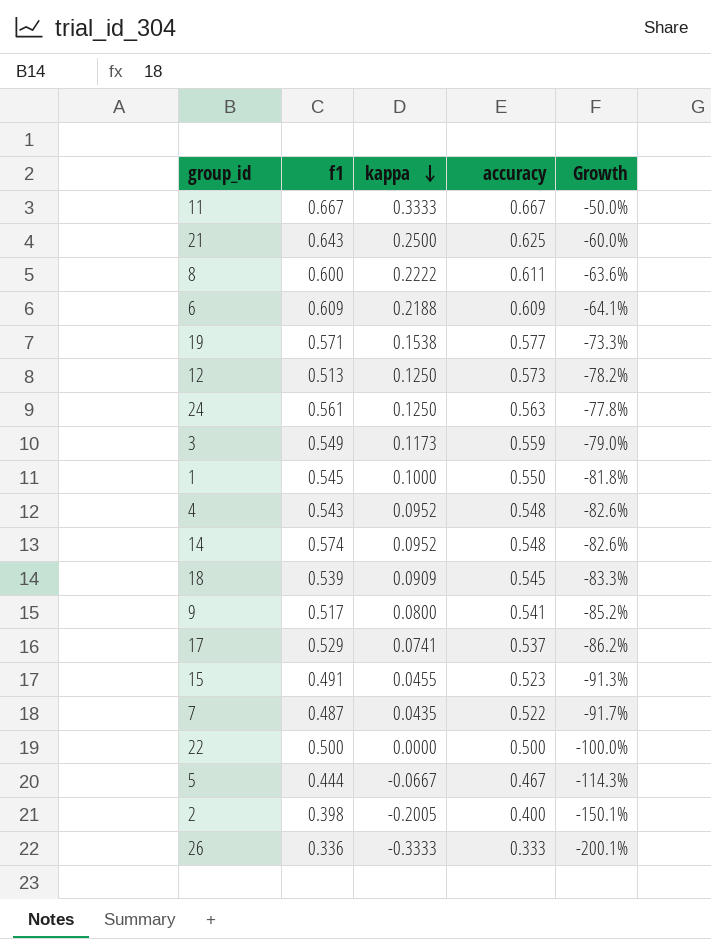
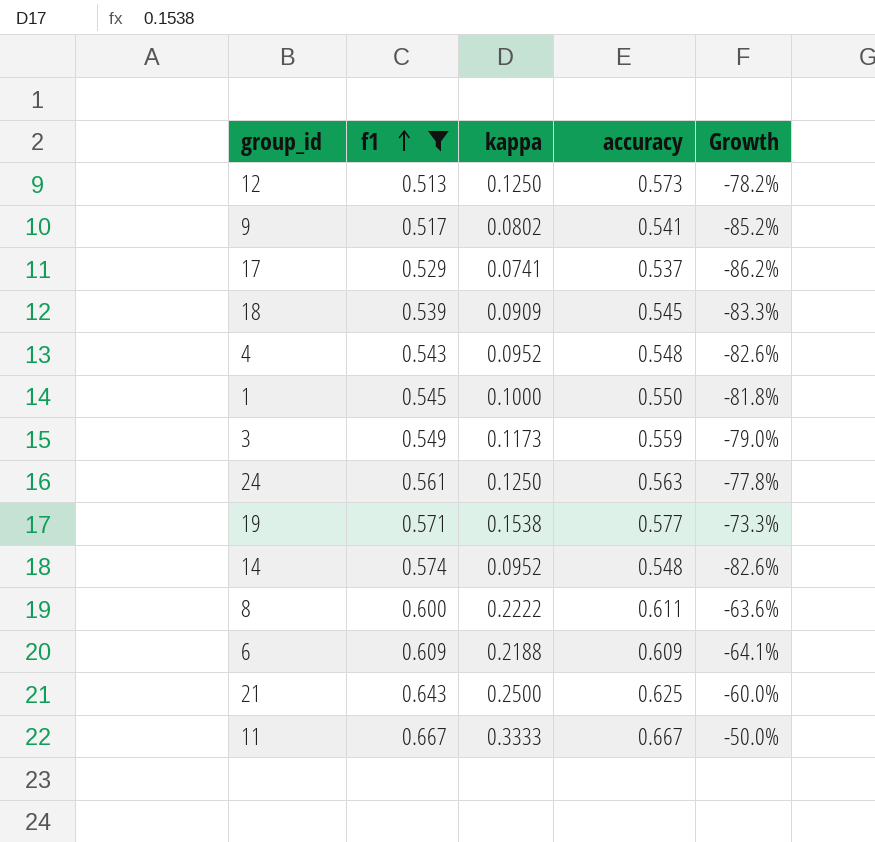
filter: none -> f1 >= 0.513
row order: kappa descending -> f1 ascending
9 | kappa: 0.0800 -> 0.0802

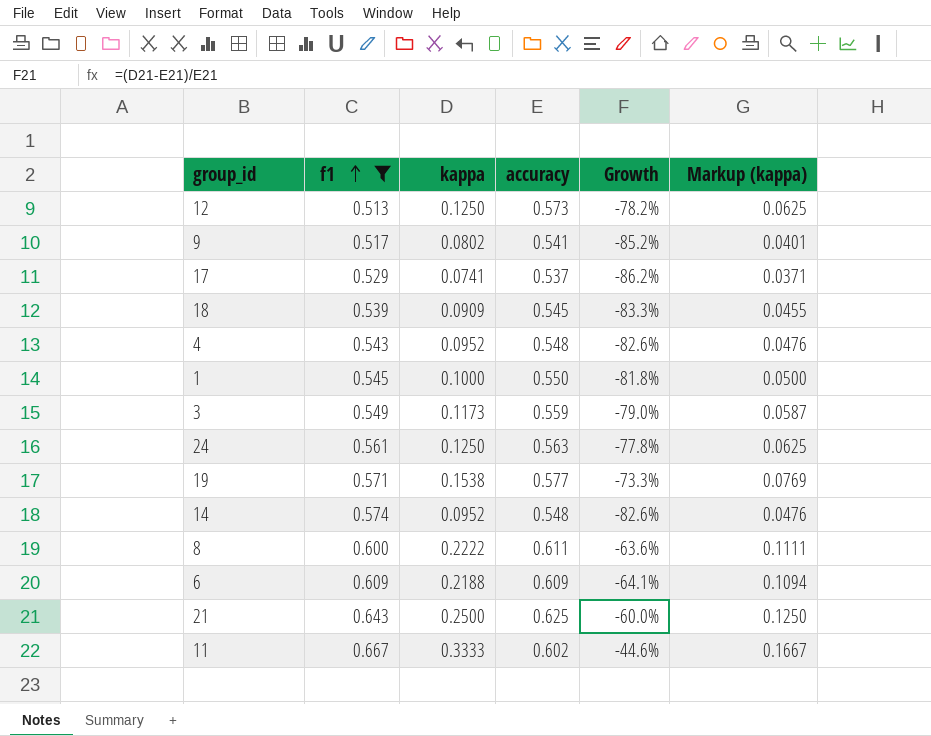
column Markup (kappa) | formula: none -> [kappa] * 0.5
11 | accuracy: 0.667 -> 0.602
11 | Growth: -50.0% -> -44.6%

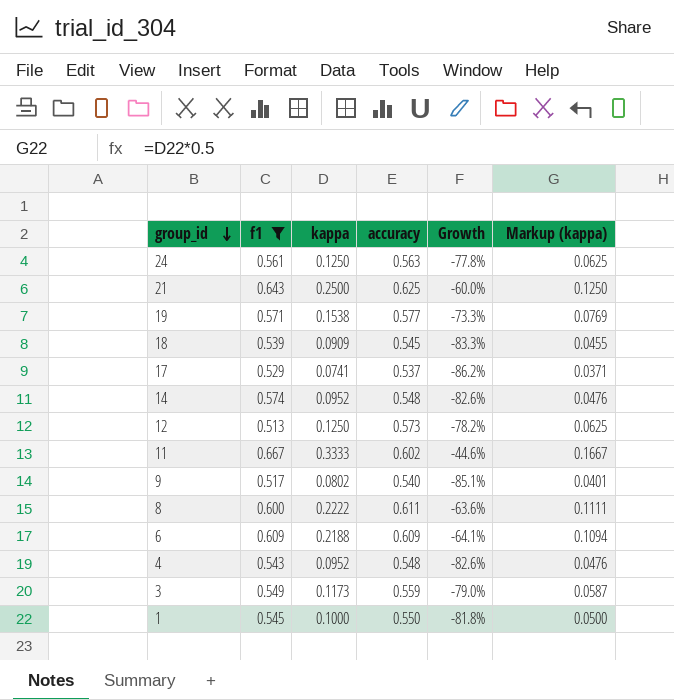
row order: f1 ascending -> group_id descending
9 | accuracy: 0.541 -> 0.540
9 | Growth: -85.2% -> -85.1%

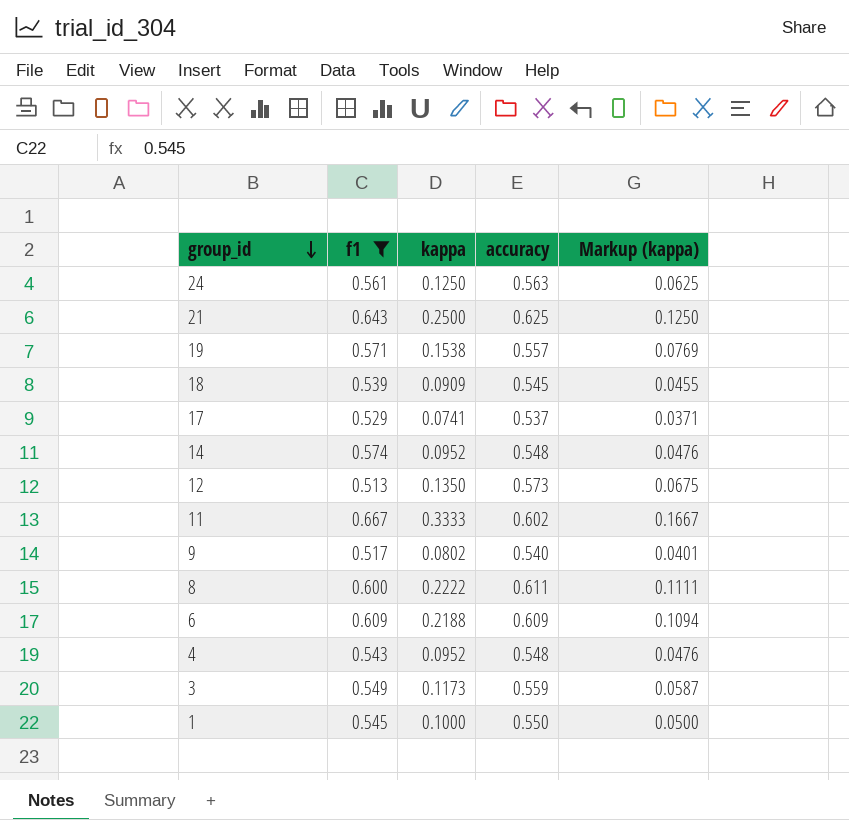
column Growth | formula: ([kappa] - [accuracy]) / [accuracy] -> none
19 | accuracy: 0.577 -> 0.557
12 | kappa: 0.1250 -> 0.1350
12 | Markup (kappa): 0.0625 -> 0.0675

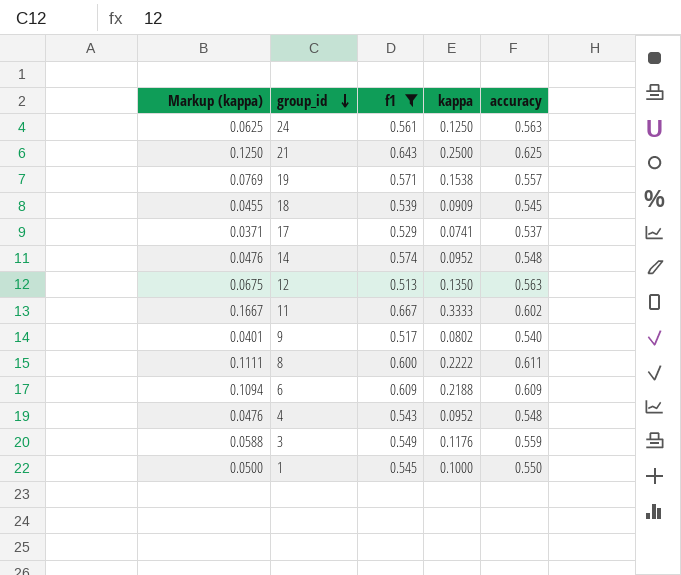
column Markup (kappa) | position: 5 -> 1
12 | accuracy: 0.573 -> 0.563
3 | Markup (kappa): 0.0587 -> 0.0588
3 | kappa: 0.1173 -> 0.1176

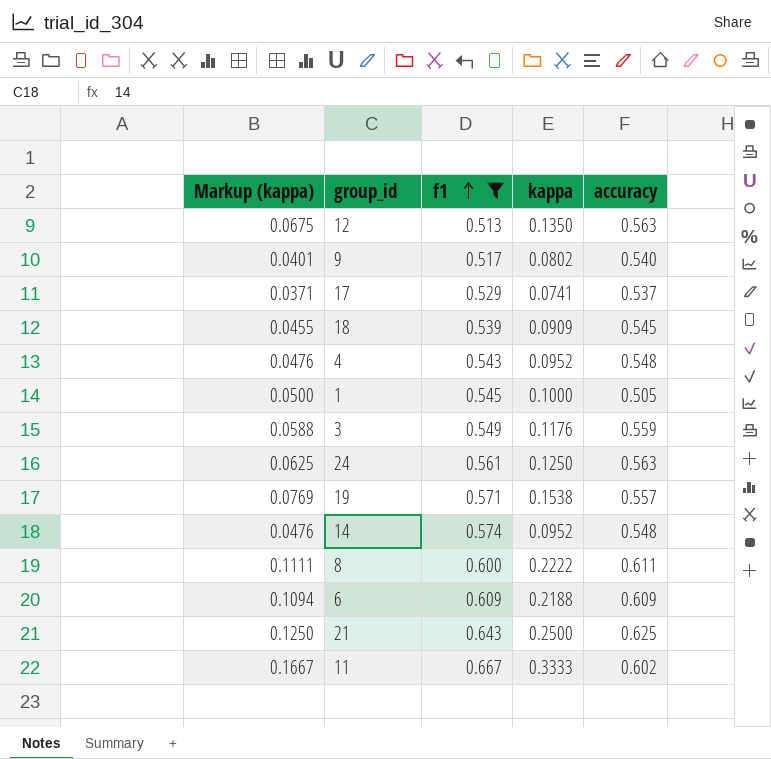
row order: group_id descending -> f1 ascending
1 | accuracy: 0.550 -> 0.505

